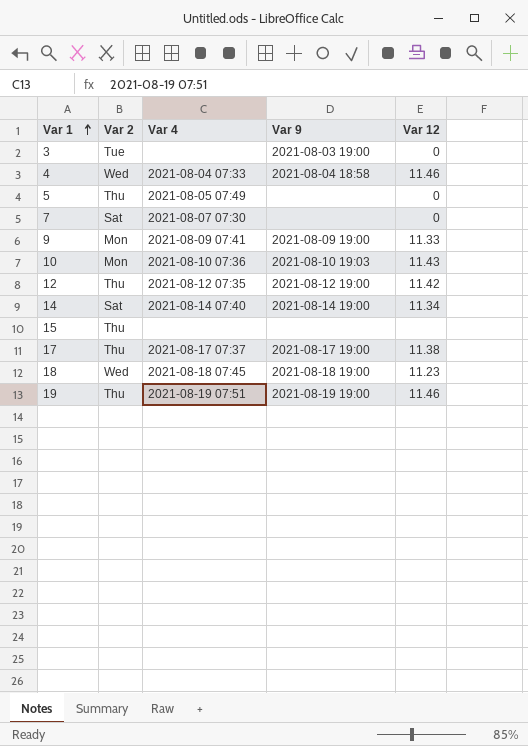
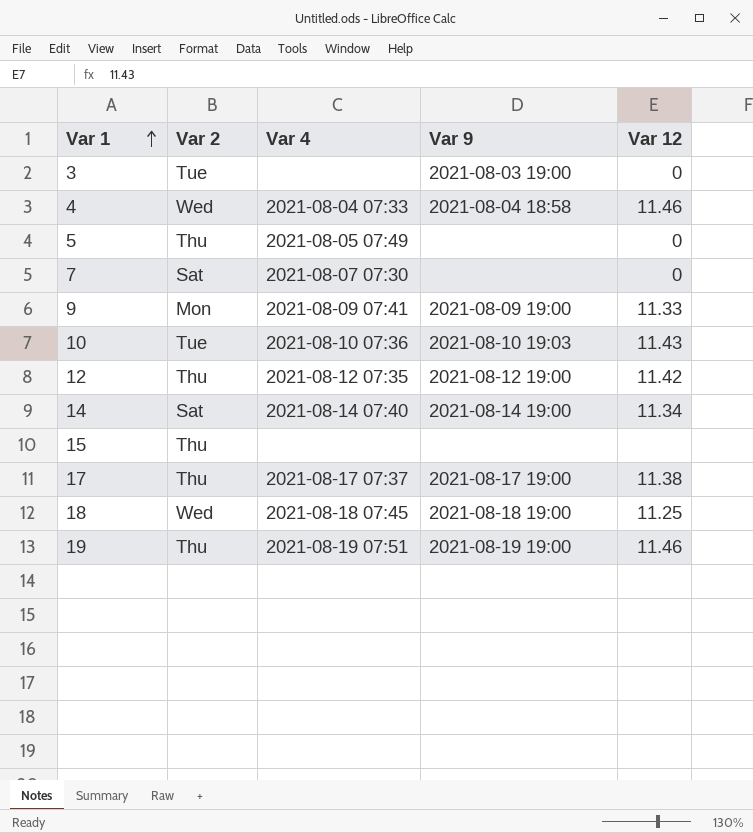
10 | Var 2: Mon -> Tue
18 | Var 12: 11.23 -> 11.25

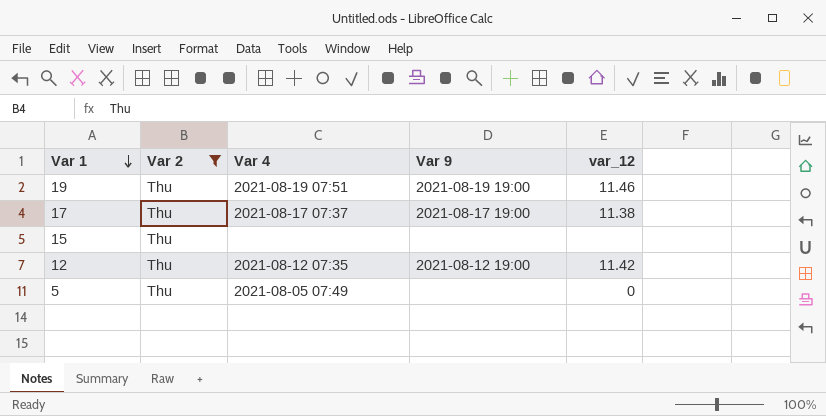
filter: none -> Var 2 = Thu
row order: Var 1 ascending -> Var 1 descending
column name: Var 12 -> var_12

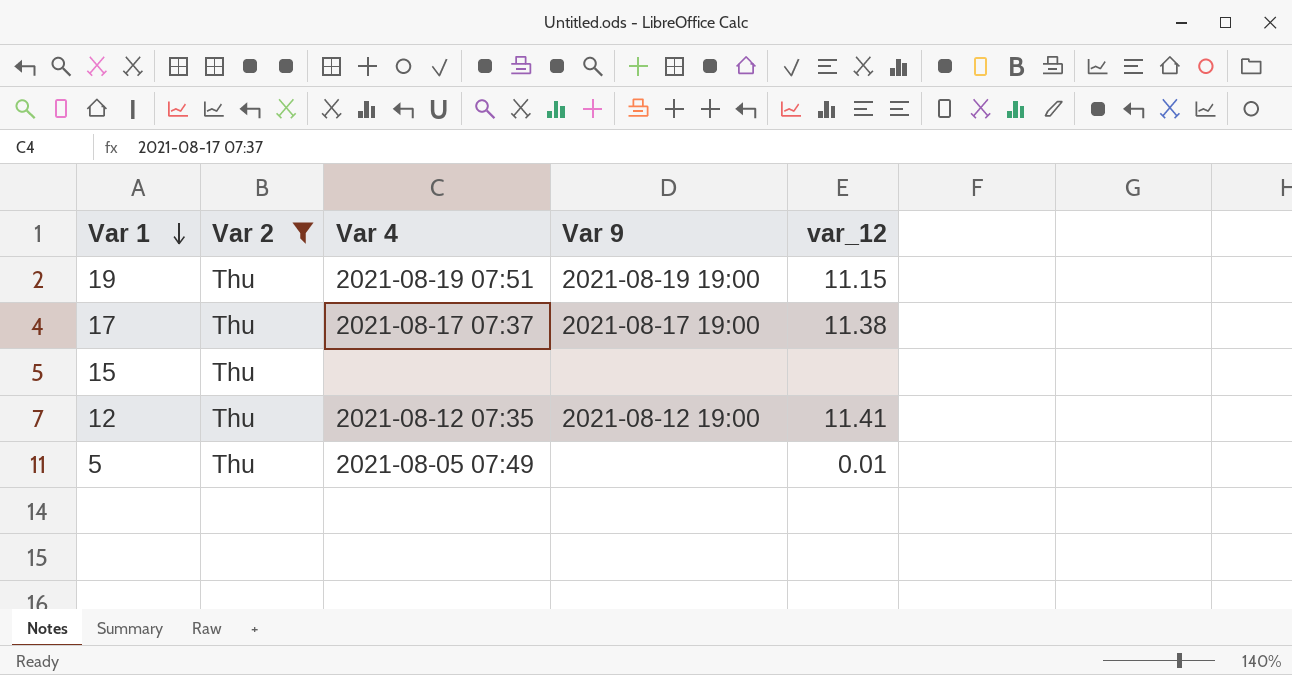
19 | var_12: 11.46 -> 11.15
12 | var_12: 11.42 -> 11.41
5 | var_12: 0 -> 0.01

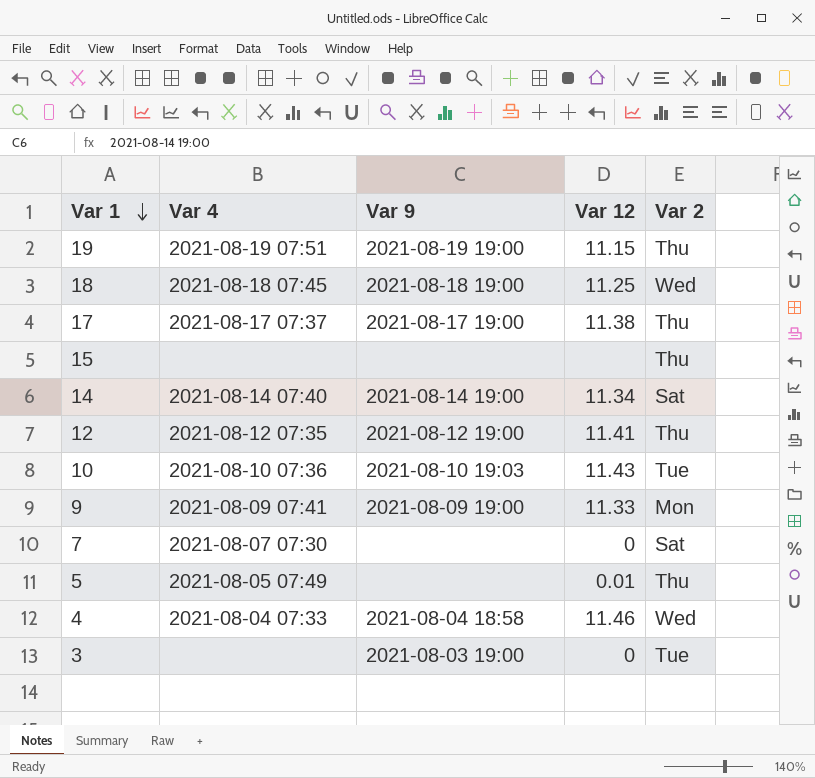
filter: Var 2 = Thu -> none
column name: var_12 -> Var 12
column Var 2 | position: 2 -> 5

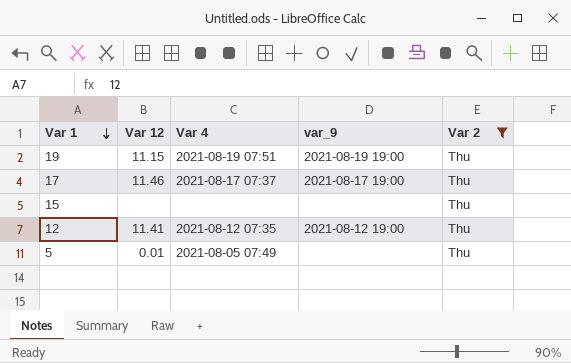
filter: none -> Var 2 = Thu
column Var 12 | position: 4 -> 2
column name: Var 9 -> var_9
17 | Var 12: 11.38 -> 11.46

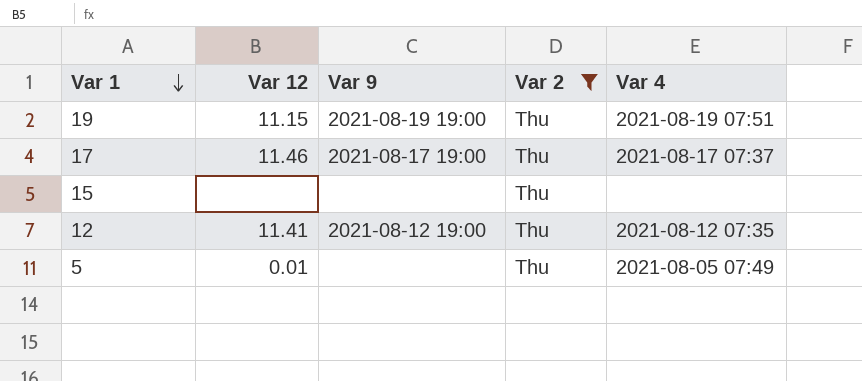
column name: var_9 -> Var 9
column Var 4 | position: 3 -> 5

